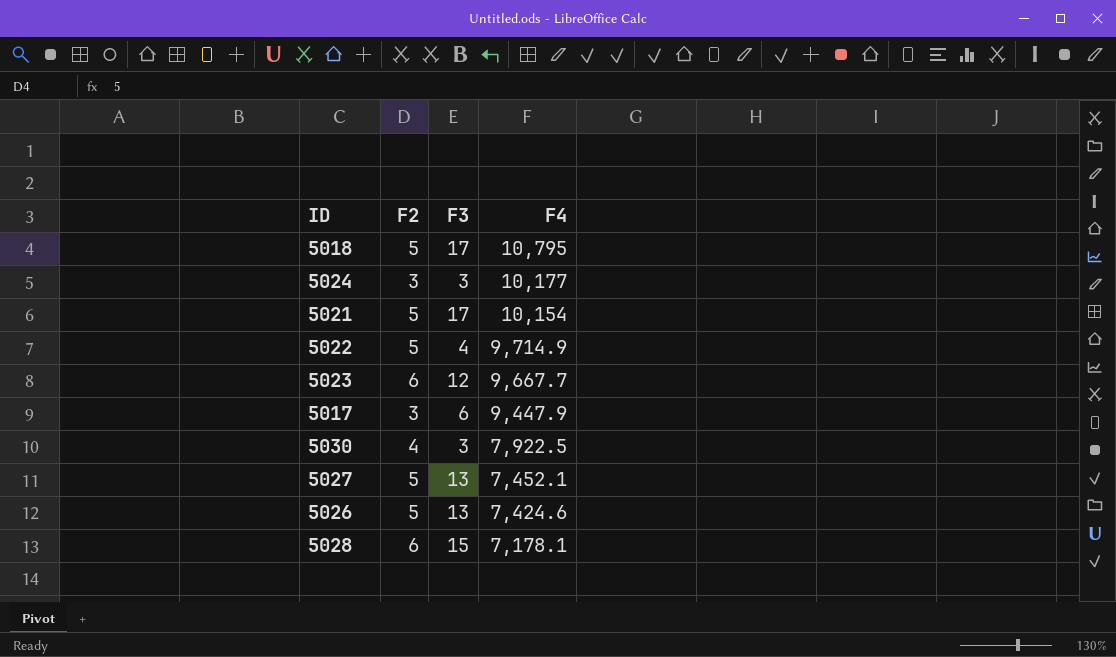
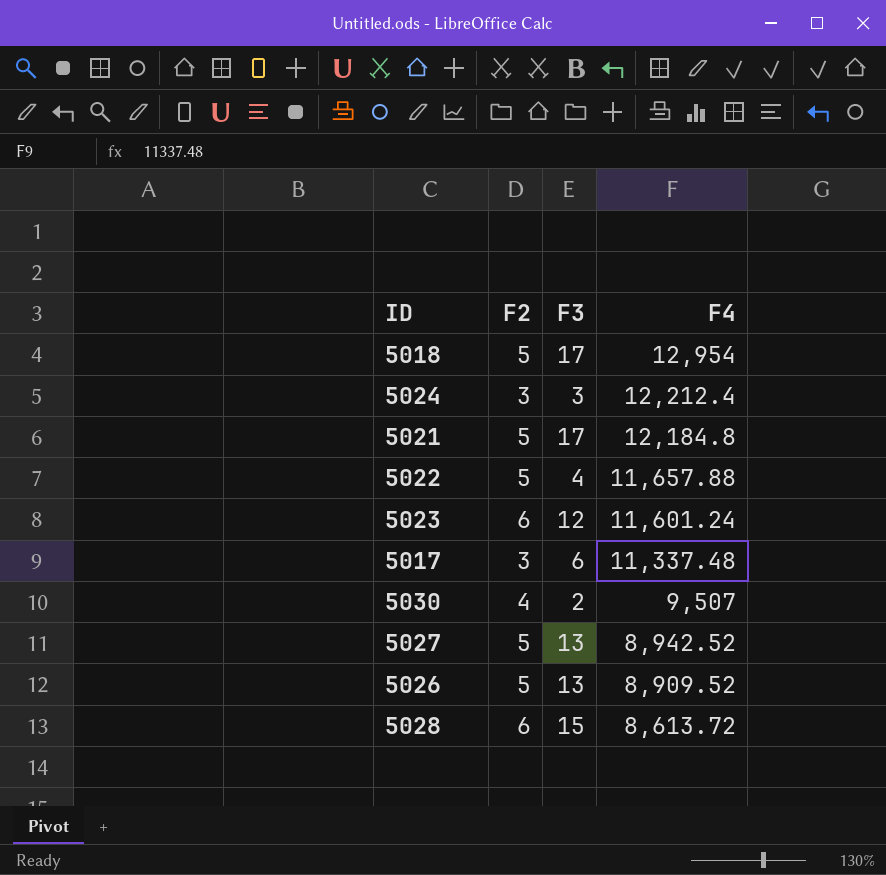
5018 | F4: 10,795 -> 12,954
5024 | F4: 10,177 -> 12,212.4
5021 | F4: 10,154 -> 12,184.8
5022 | F4: 9,714.9 -> 11,657.88
5023 | F4: 9,667.7 -> 11,601.24
5017 | F4: 9,447.9 -> 11,337.48
5030 | F3: 3 -> 2
5030 | F4: 7,922.5 -> 9,507
5027 | F4: 7,452.1 -> 8,942.52
5026 | F4: 7,424.6 -> 8,909.52
5028 | F4: 7,178.1 -> 8,613.72

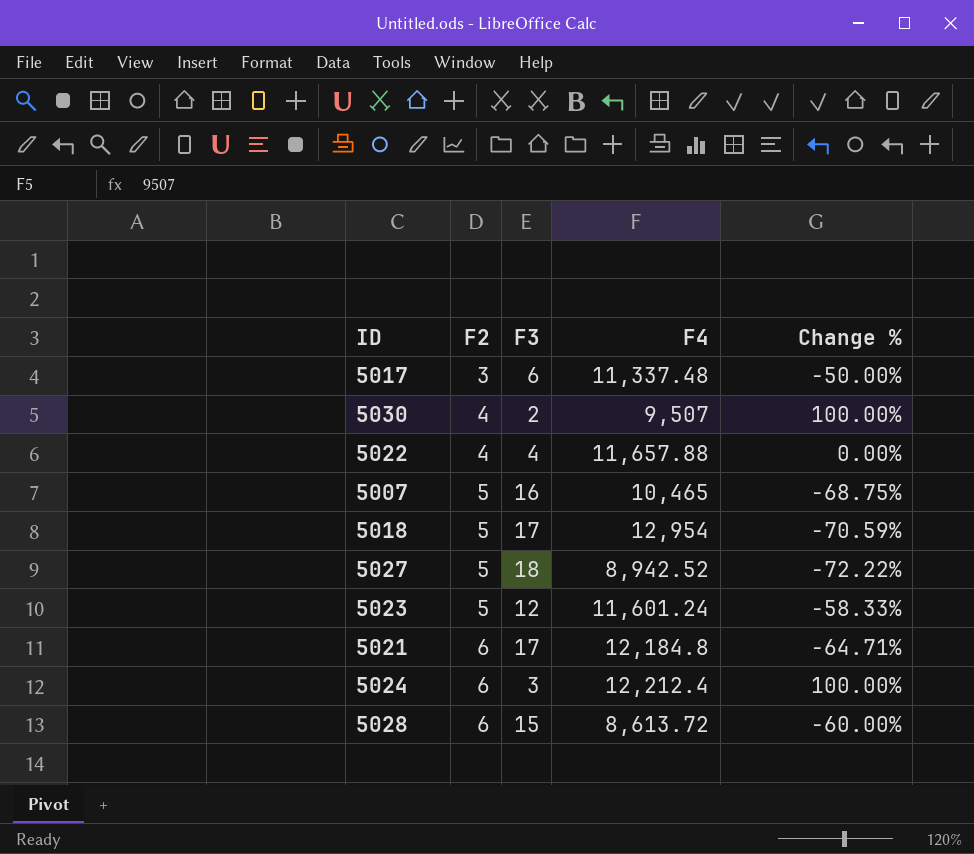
row order: F4 descending -> F2 ascending
column Change % | formula: none -> ([F2] - [F3]) / [F3]
row 5026: 5 | 13 | 8,909.52 -> none
5022 | F2: 5 -> 4
row 5007: none -> 5 | 16 | 10,465 | -68.75%
5027 | F3: 13 -> 18
5023 | F2: 6 -> 5
5021 | F2: 5 -> 6
5024 | F2: 3 -> 6

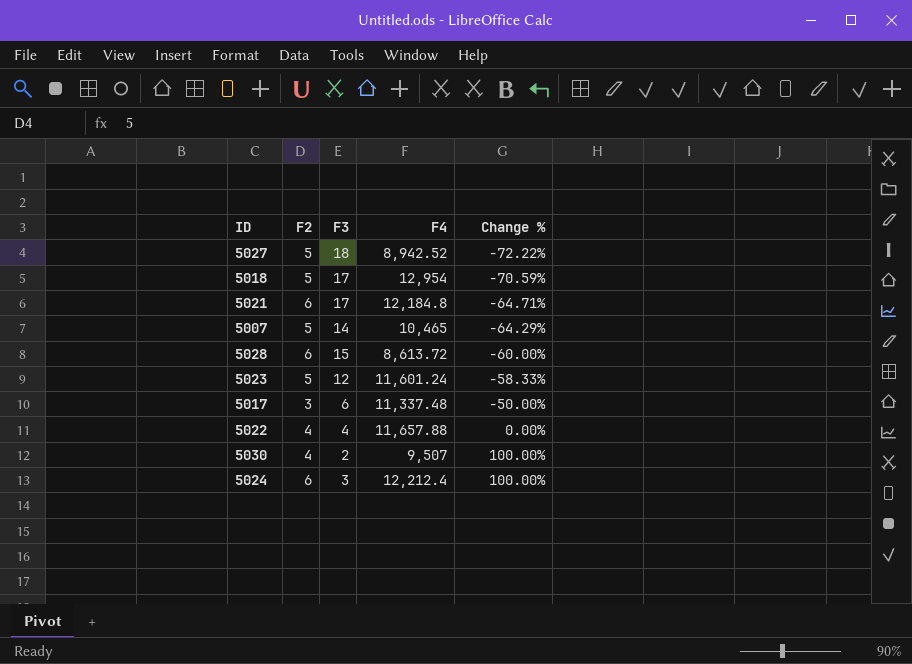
row order: F2 ascending -> Change % ascending
5007 | F3: 16 -> 14
5007 | Change %: -68.75% -> -64.29%

